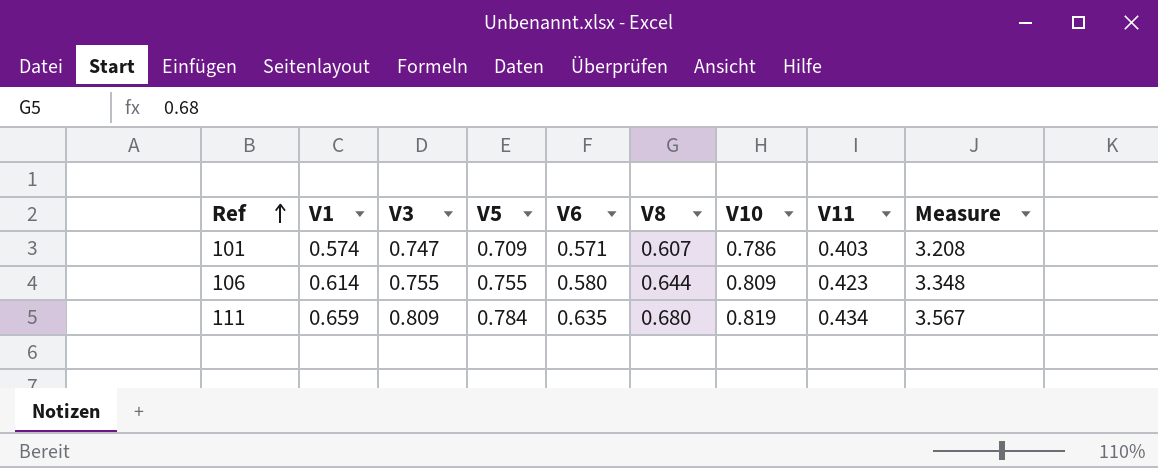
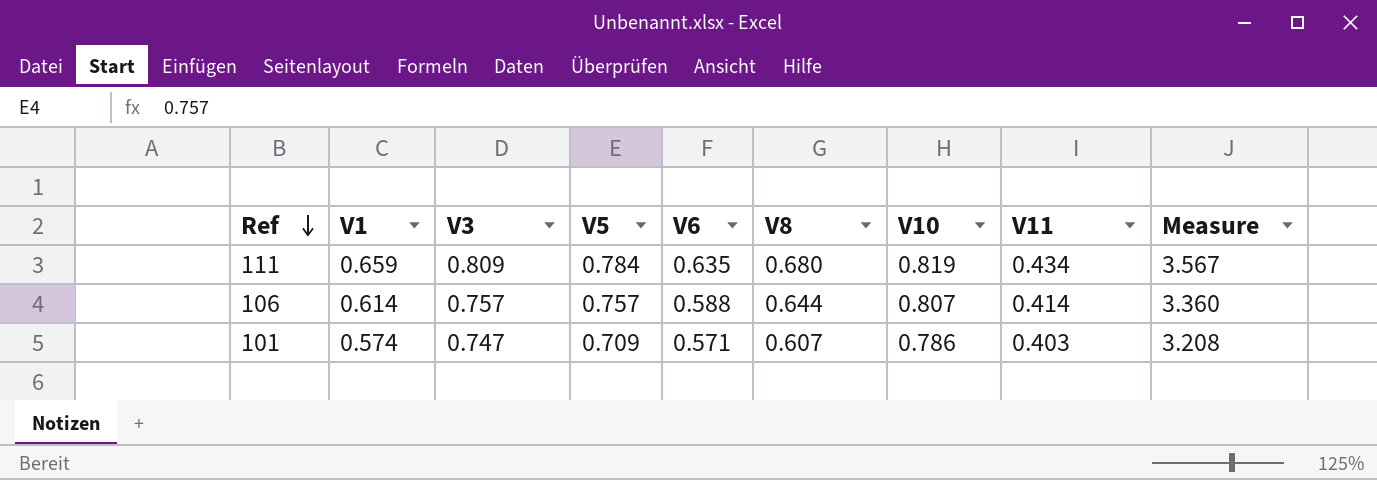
row order: Ref ascending -> Ref descending
106 | V3: 0.755 -> 0.757
106 | V5: 0.755 -> 0.757
106 | V6: 0.580 -> 0.588
106 | V10: 0.809 -> 0.807
106 | V11: 0.423 -> 0.414
106 | Measure: 3.348 -> 3.360

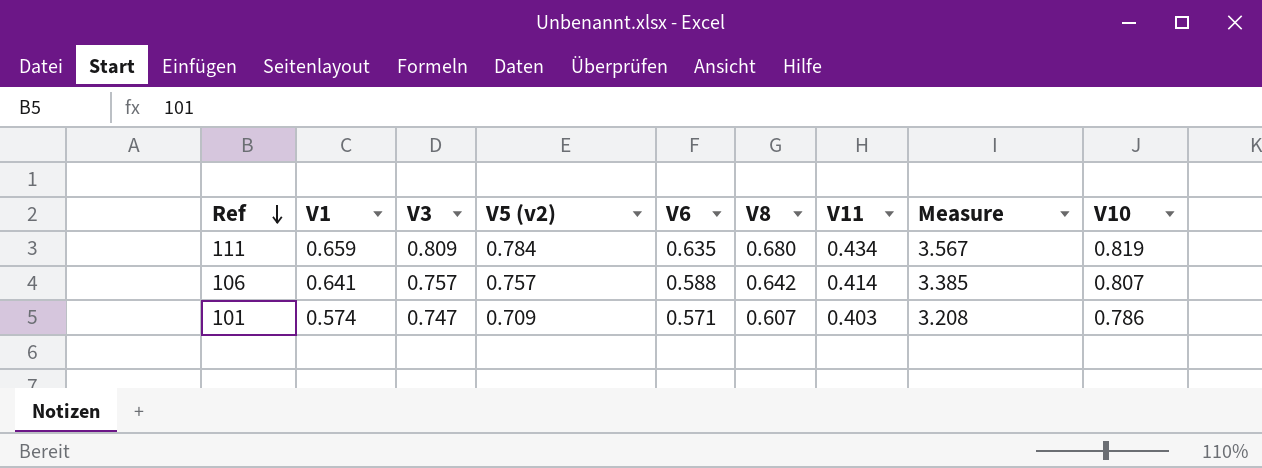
column name: V5 -> V5 (v2)
column V10 | position: 7 -> 9
106 | V1: 0.614 -> 0.641
106 | V8: 0.644 -> 0.642
106 | Measure: 3.360 -> 3.385

